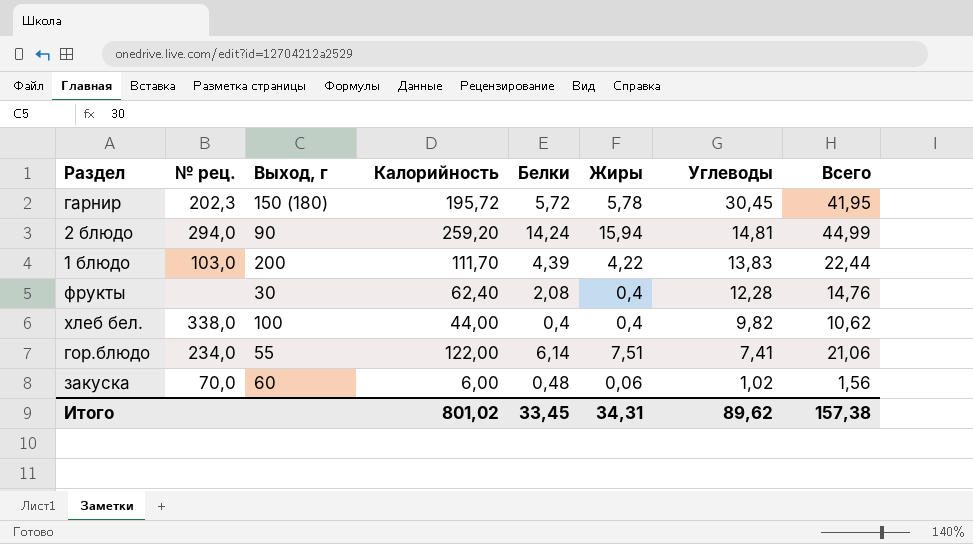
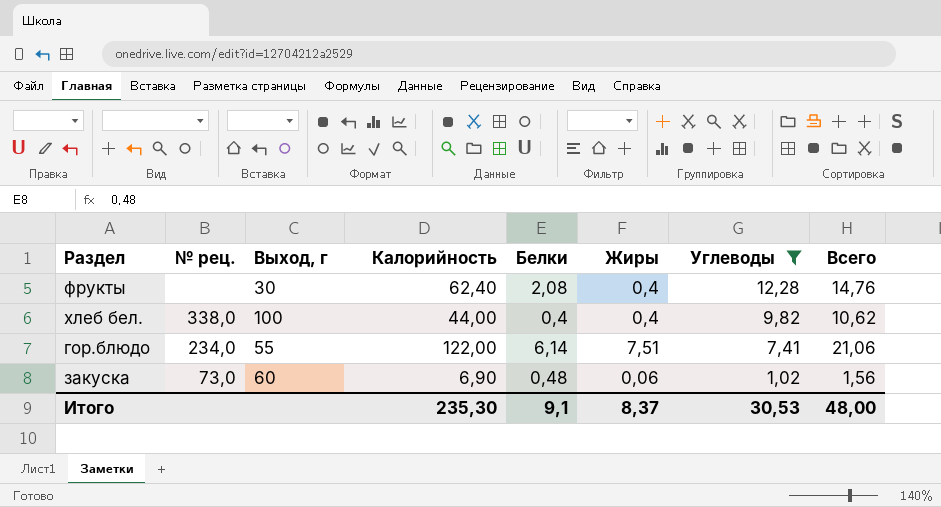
filter: none -> Углеводы <= 12,28
закуска | № рец.: 70,0 -> 73,0
закуска | Калорийность: 6,00 -> 6,90
Итого | Калорийность: 801,02 -> 235,30
Итого | Белки: 33,45 -> 9,1
Итого | Жиры: 34,31 -> 8,37
Итого | Углеводы: 89,62 -> 30,53
Итого | Всего: 157,38 -> 48,00

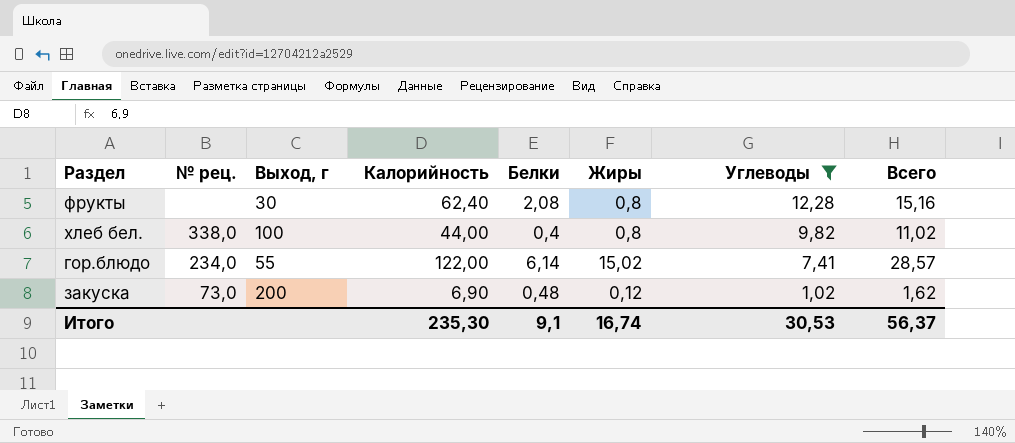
фрукты | Жиры: 0,4 -> 0,8
фрукты | Всего: 14,76 -> 15,16
хлеб бел. | Жиры: 0,4 -> 0,8
хлеб бел. | Всего: 10,62 -> 11,02
гор.блюдо | Жиры: 7,51 -> 15,02
гор.блюдо | Всего: 21,06 -> 28,57
закуска | Выход, г: 60 -> 200
закуска | Жиры: 0,06 -> 0,12
закуска | Всего: 1,56 -> 1,62
Итого | Жиры: 8,37 -> 16,74
Итого | Всего: 48,00 -> 56,37

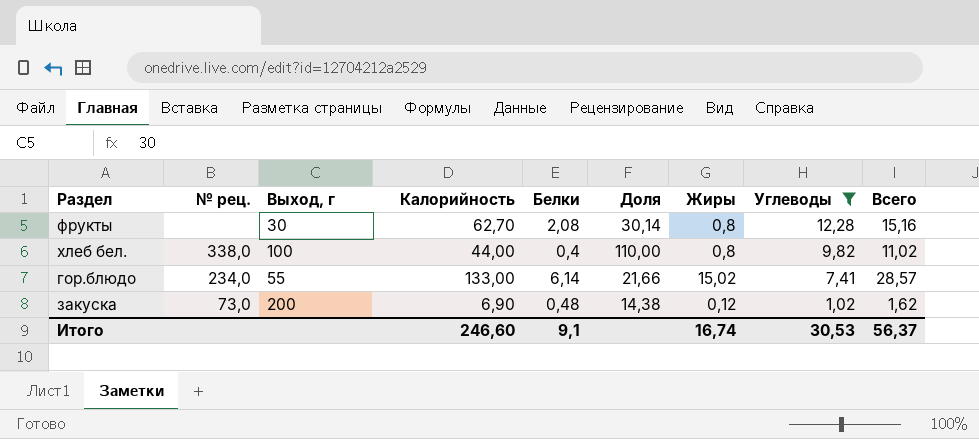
column Доля | formula: none -> [Калорийность] / [Белки]
фрукты | Калорийность: 62,40 -> 62,70
гор.блюдо | Калорийность: 122,00 -> 133,00
Итого | Калорийность: 235,30 -> 246,60

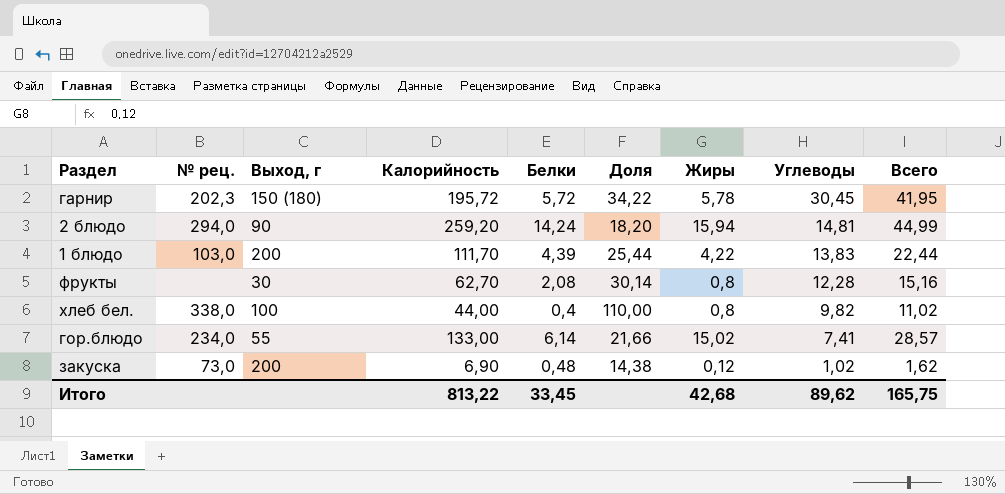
filter: Углеводы <= 12,28 -> none
Итого | Калорийность: 246,60 -> 813,22
Итого | Белки: 9,1 -> 33,45
Итого | Жиры: 16,74 -> 42,68
Итого | Углеводы: 30,53 -> 89,62
Итого | Всего: 56,37 -> 165,75

